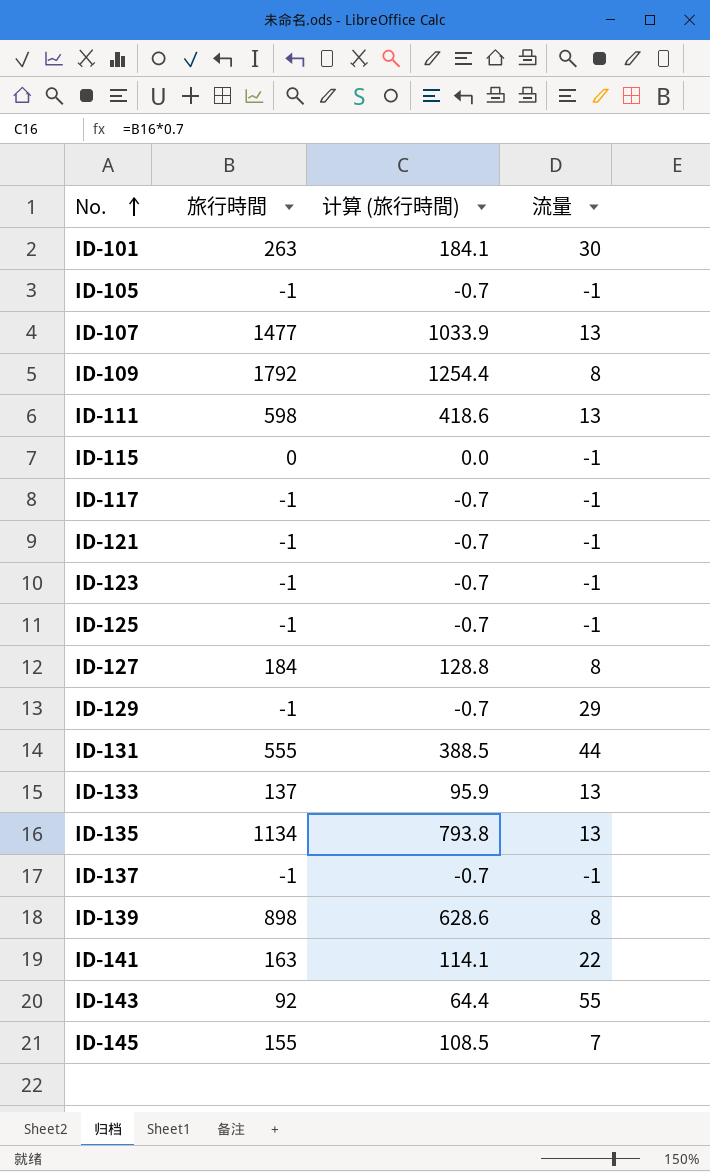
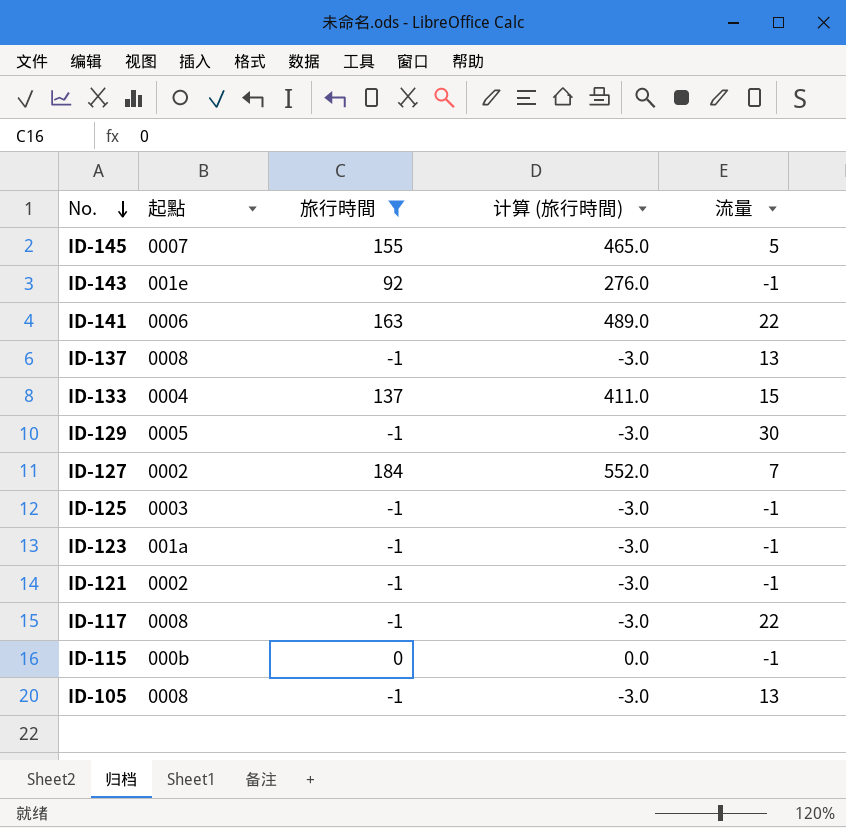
filter: none -> 旅行時間 <= 184
row order: No. ascending -> No. descending
column 起點 | position: none -> 2
column 计算 (旅行時間) | formula: [旅行時間] * 0.7 -> [旅行時間] * 3
ID-145 | 流量: 7 -> 5
ID-143 | 流量: 55 -> -1
ID-137 | 流量: -1 -> 13
ID-133 | 流量: 13 -> 15
ID-129 | 流量: 29 -> 30
ID-127 | 流量: 8 -> 7
ID-117 | 流量: -1 -> 22
ID-105 | 流量: -1 -> 13

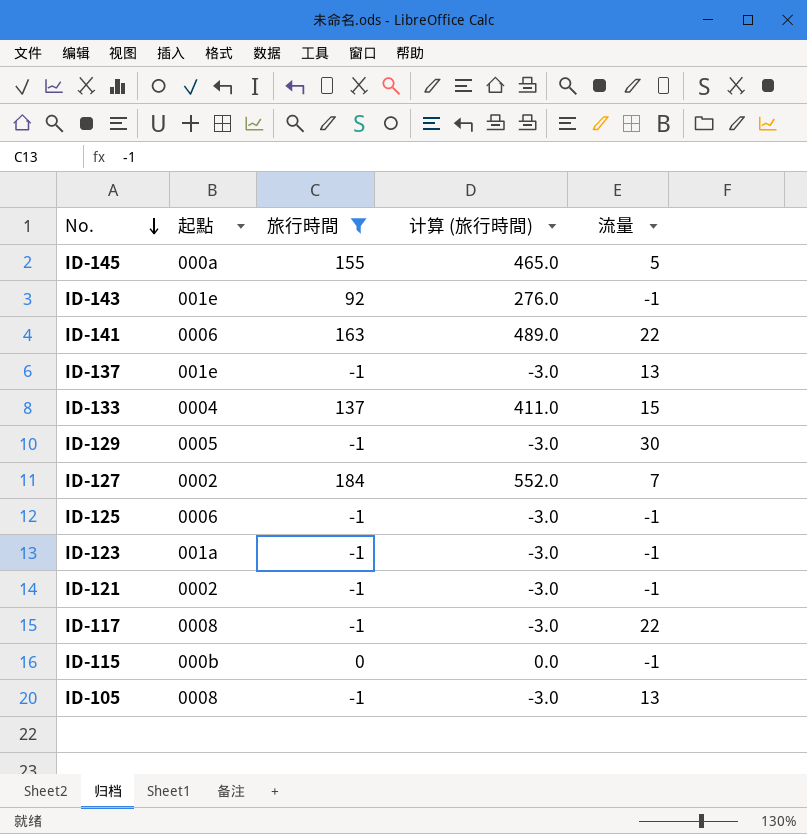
ID-145 | 起點: 0007 -> 000a
ID-137 | 起點: 0008 -> 001e
ID-125 | 起點: 0003 -> 0006

